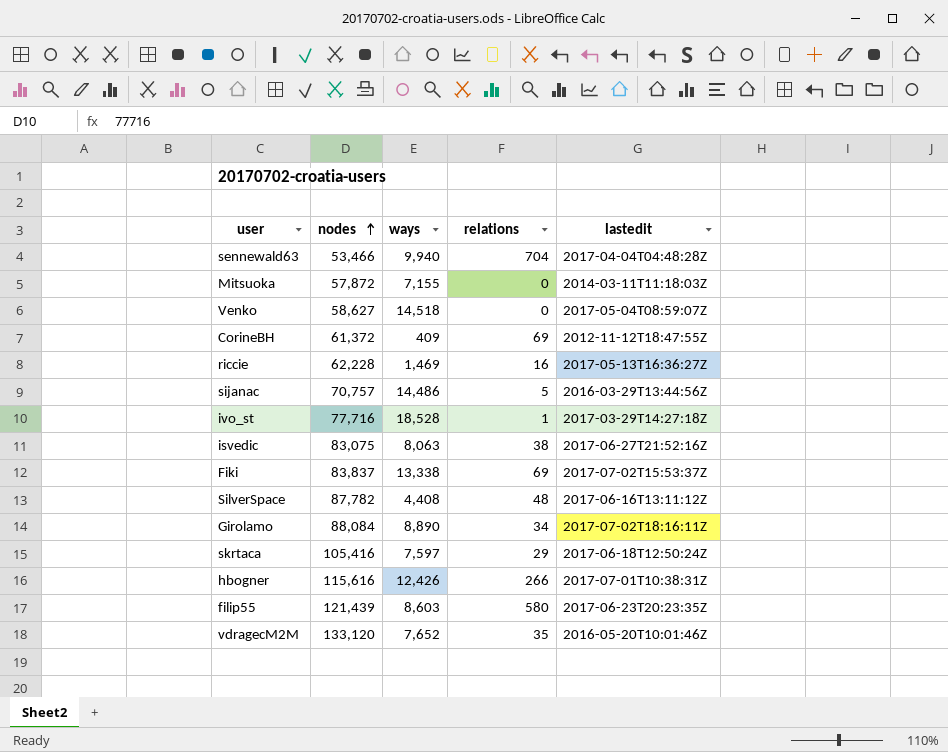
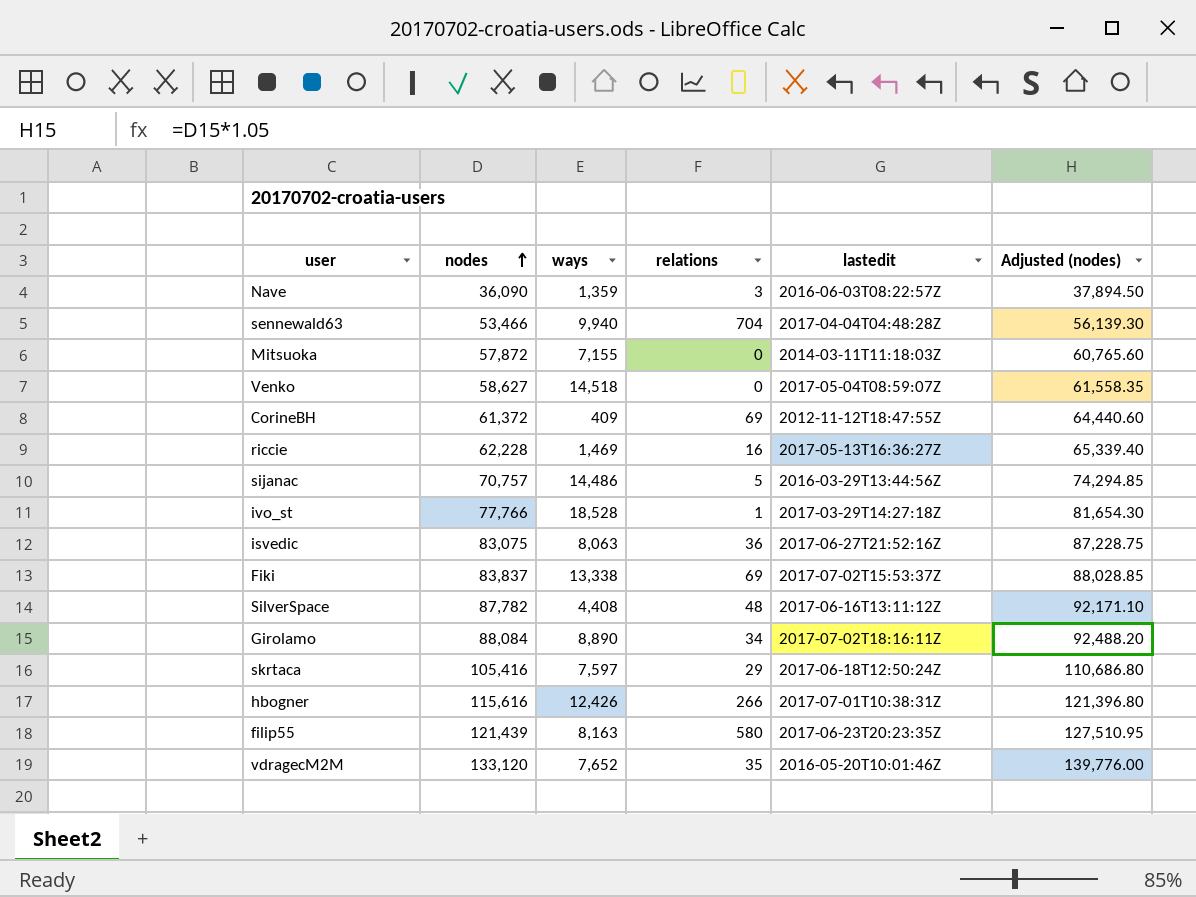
column Adjusted (nodes) | formula: none -> [nodes] * 1.05
row Nave: none -> 36,090 | 1,359 | 3 | 2016-06-03T08:22:57Z | 37,894.50
ivo_st | nodes: 77,716 -> 77,766
isvedic | relations: 38 -> 36
filip55 | ways: 8,603 -> 8,163

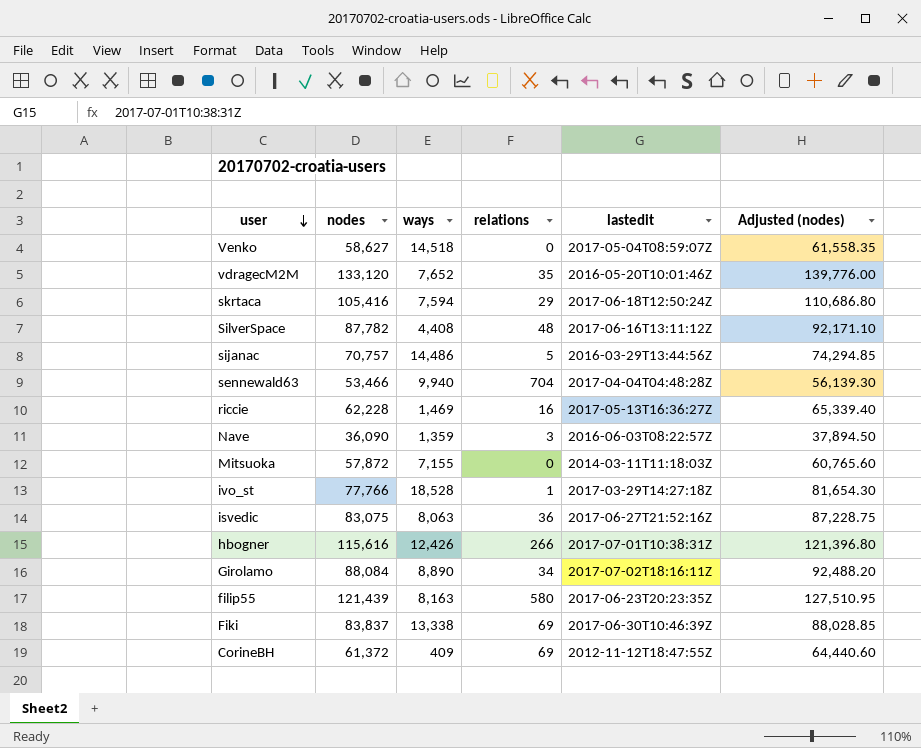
row order: nodes ascending -> user descending
skrtaca | ways: 7,597 -> 7,594
Fiki | lastedit: 2017-07-02T15:53:37Z -> 2017-06-30T10:46:39Z

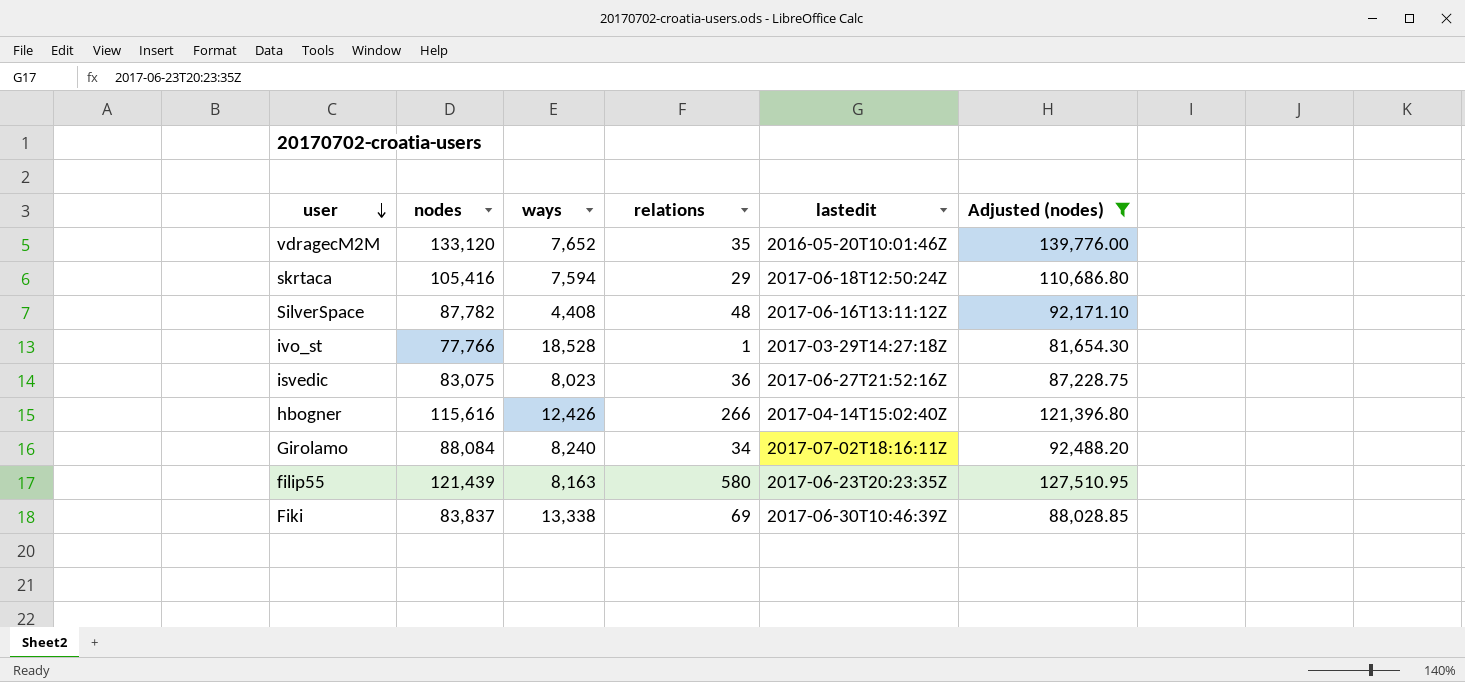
filter: none -> Adjusted (nodes) >= 81,654.30
isvedic | ways: 8,063 -> 8,023
hbogner | lastedit: 2017-07-01T10:38:31Z -> 2017-04-14T15:02:40Z
Girolamo | ways: 8,890 -> 8,240

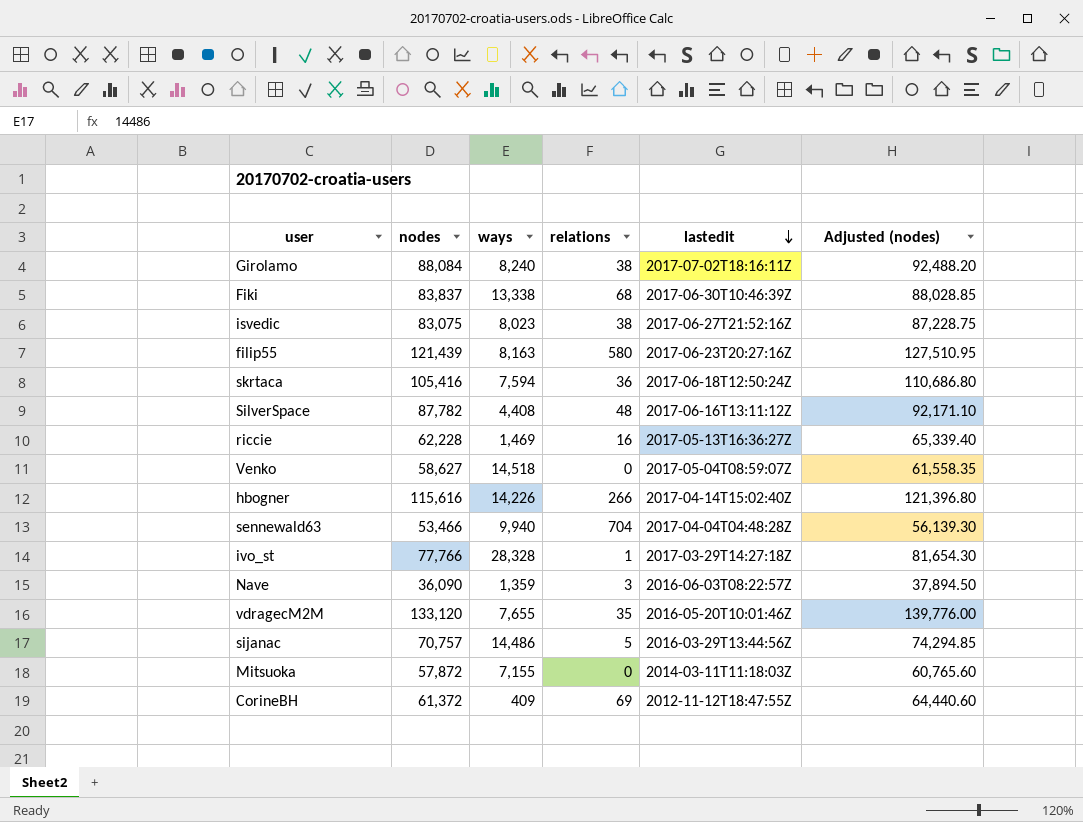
filter: Adjusted (nodes) >= 81,654.30 -> none
row order: user descending -> lastedit descending
Girolamo | relations: 34 -> 38
Fiki | relations: 69 -> 68
isvedic | relations: 36 -> 38
filip55 | lastedit: 2017-06-23T20:23:35Z -> 2017-06-23T20:27:16Z
skrtaca | relations: 29 -> 36
hbogner | ways: 12,426 -> 14,226
ivo_st | ways: 18,528 -> 28,328
vdragecM2M | ways: 7,652 -> 7,655

